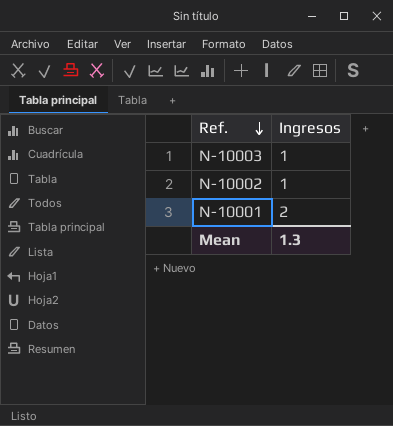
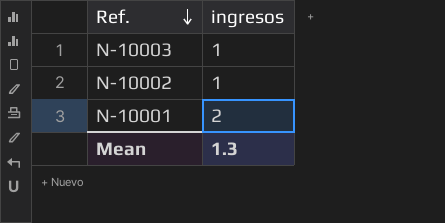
column name: Ingresos -> ingresos

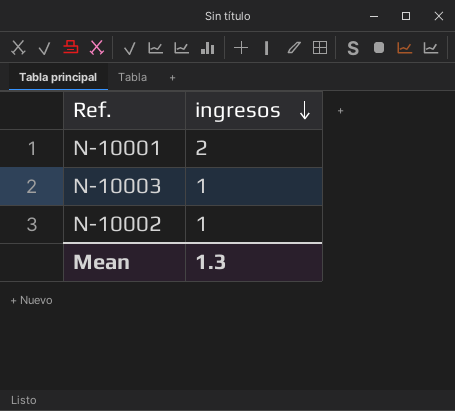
row order: Ref. descending -> ingresos descending

